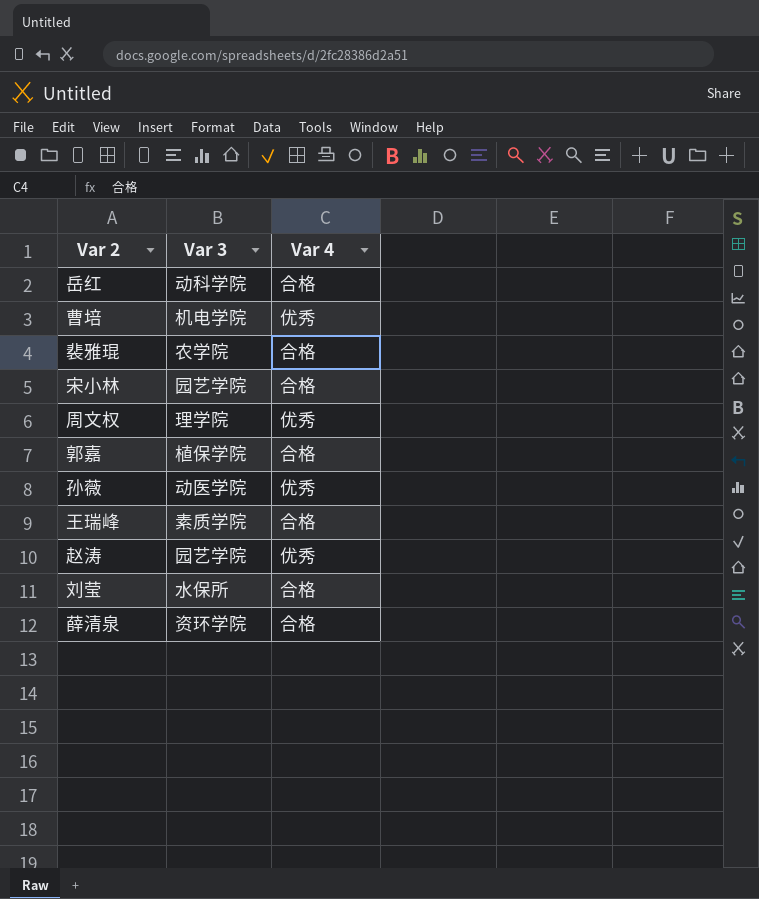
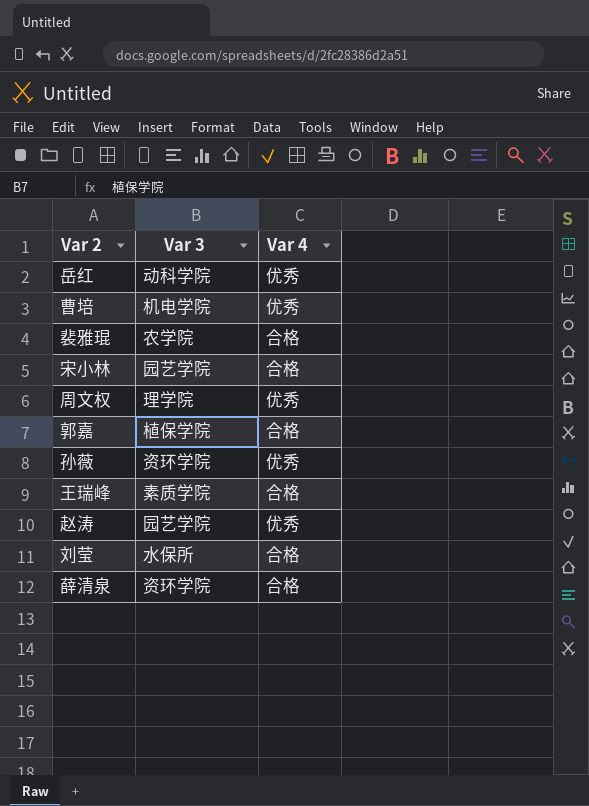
岳红 | Var 4: 合格 -> 优秀
孙薇 | Var 3: 动医学院 -> 资环学院

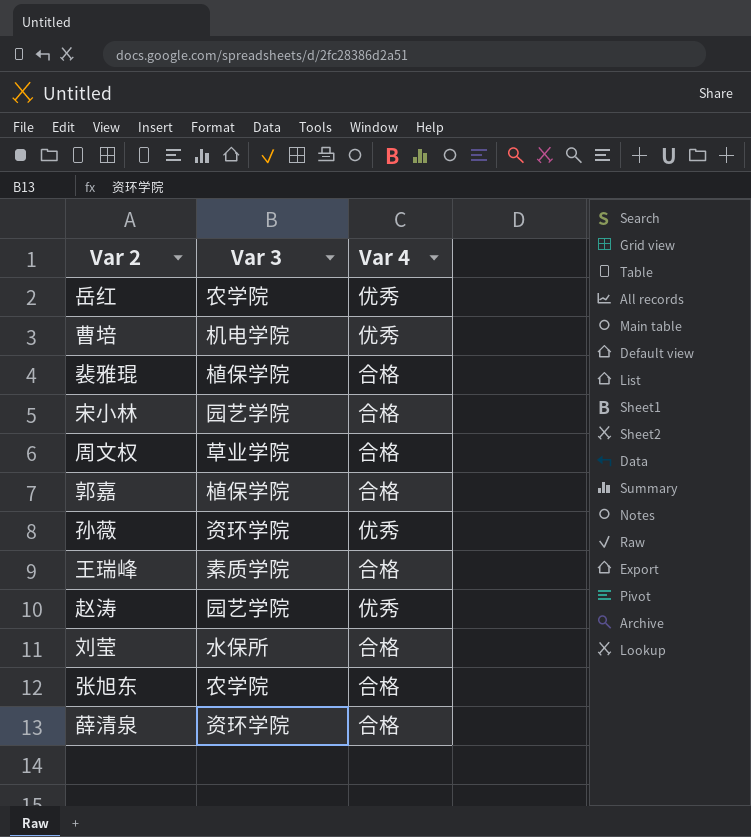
岳红 | Var 3: 动科学院 -> 农学院
裴雅琨 | Var 3: 农学院 -> 植保学院
周文权 | Var 3: 理学院 -> 草业学院
周文权 | Var 4: 优秀 -> 合格
row 张旭东: none -> 农学院 | 合格

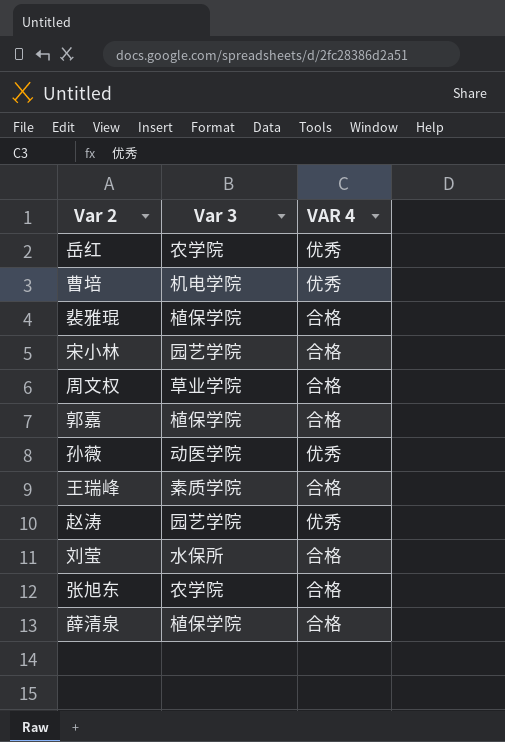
column name: Var 4 -> VAR 4
孙薇 | Var 3: 资环学院 -> 动医学院
薛清泉 | Var 3: 资环学院 -> 植保学院

